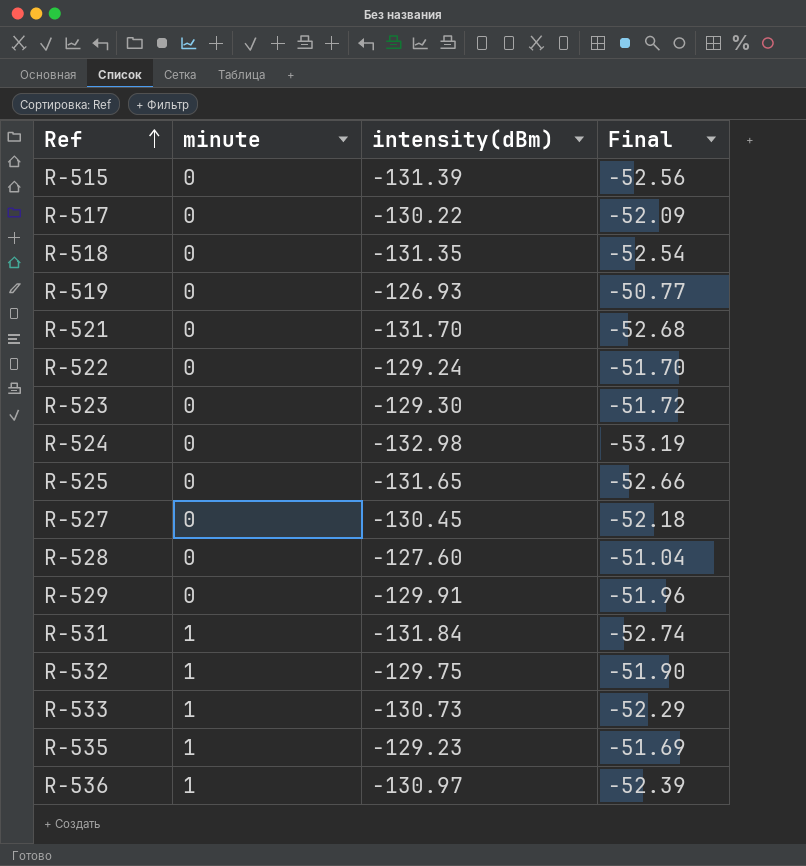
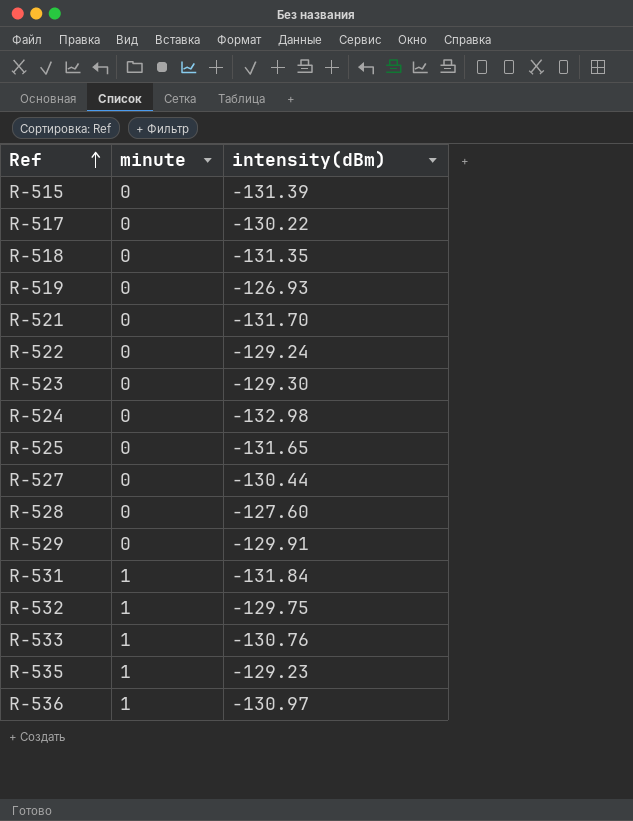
column Final | formula: [intensity(dBm)] * 0.4 -> none
R-527 | intensity(dBm): -130.45 -> -130.44
R-533 | intensity(dBm): -130.73 -> -130.76

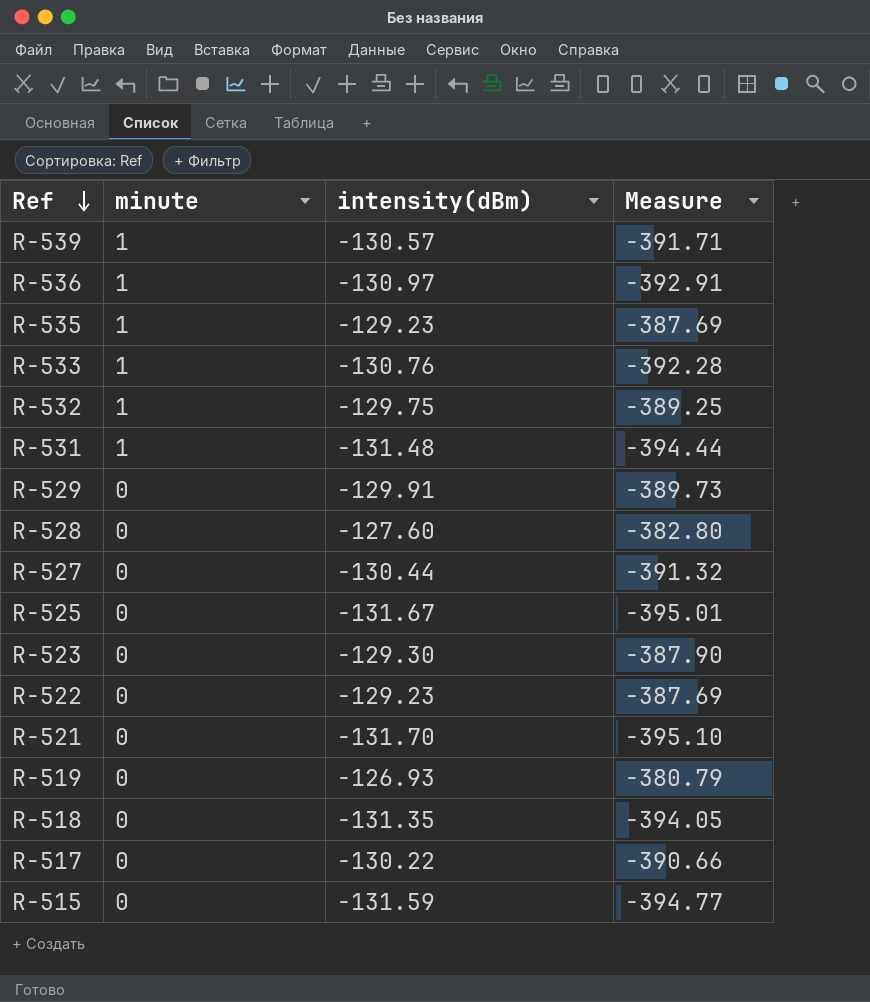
row order: Ref ascending -> Ref descending
column Measure | formula: none -> [intensity(dBm)] * 3
row R-524: 0 | -132.98 -> none
row R-539: none -> 1 | -130.57 | -391.71
R-531 | intensity(dBm): -131.84 -> -131.48
R-525 | intensity(dBm): -131.65 -> -131.67
R-522 | intensity(dBm): -129.24 -> -129.23
R-515 | intensity(dBm): -131.39 -> -131.59

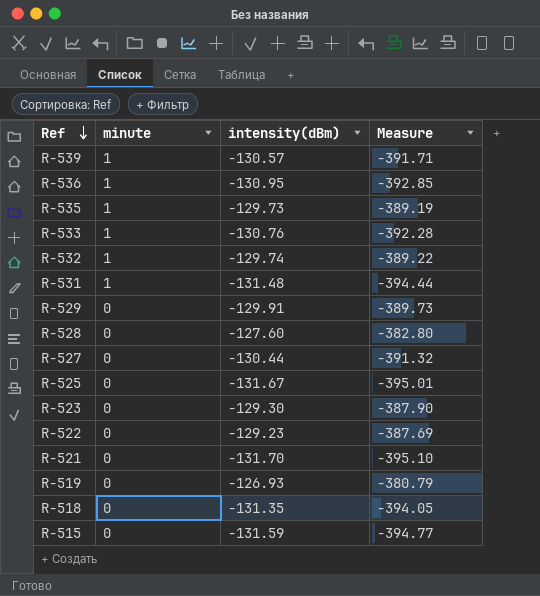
row R-517: 0 | -130.22 | -390.66 -> none
R-536 | intensity(dBm): -130.97 -> -130.95
R-536 | Measure: -392.91 -> -392.85
R-535 | intensity(dBm): -129.23 -> -129.73
R-535 | Measure: -387.69 -> -389.19
R-532 | intensity(dBm): -129.75 -> -129.74
R-532 | Measure: -389.25 -> -389.22

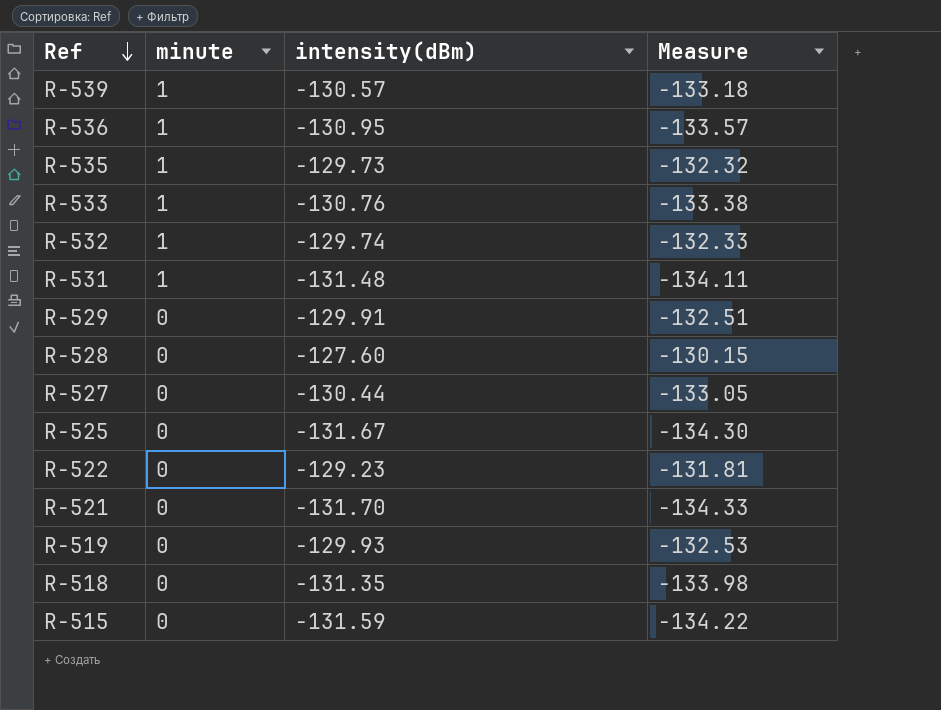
column Measure | formula: [intensity(dBm)] * 3 -> [intensity(dBm)] * 1.02
row R-523: 0 | -129.30 | -387.90 -> none
R-519 | intensity(dBm): -126.93 -> -129.93

